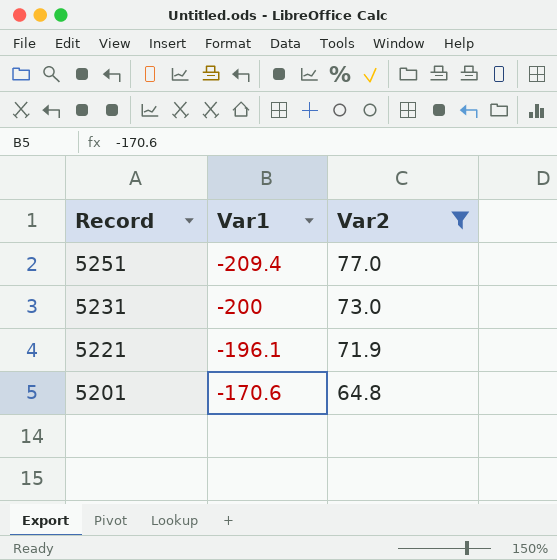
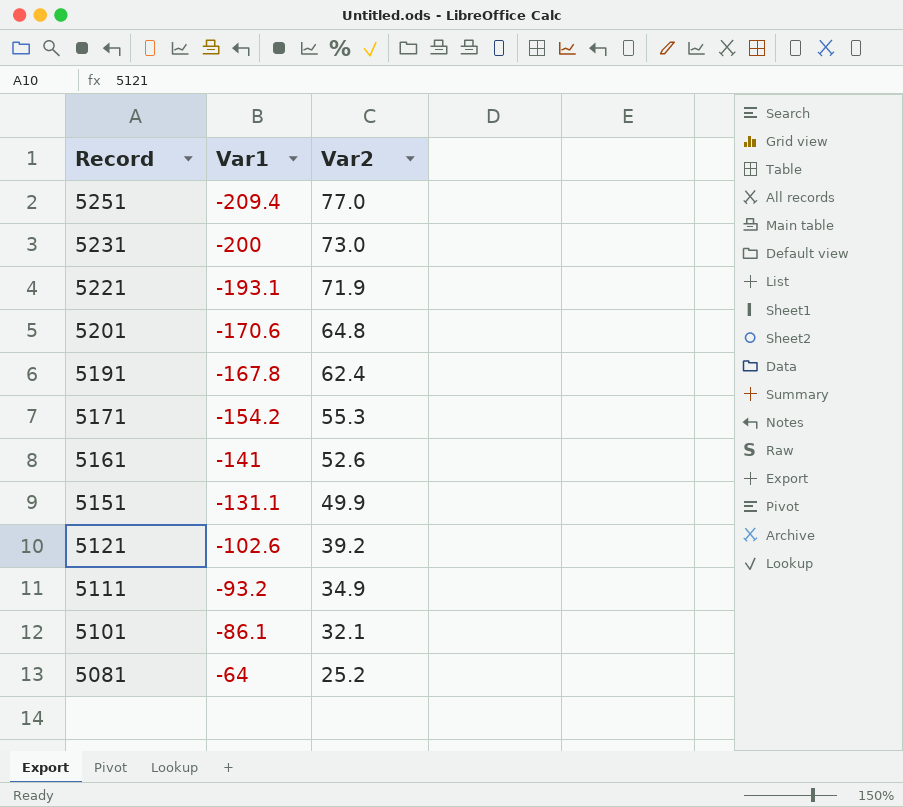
filter: Var2 >= 64.8 -> none
5221 | Var1: -196.1 -> -193.1

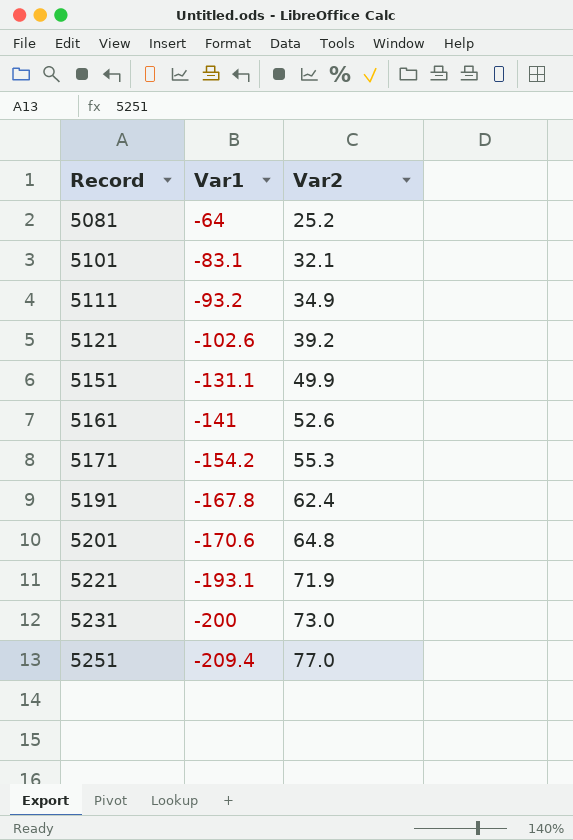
row order: Record descending -> Record ascending
5101 | Var1: -86.1 -> -83.1

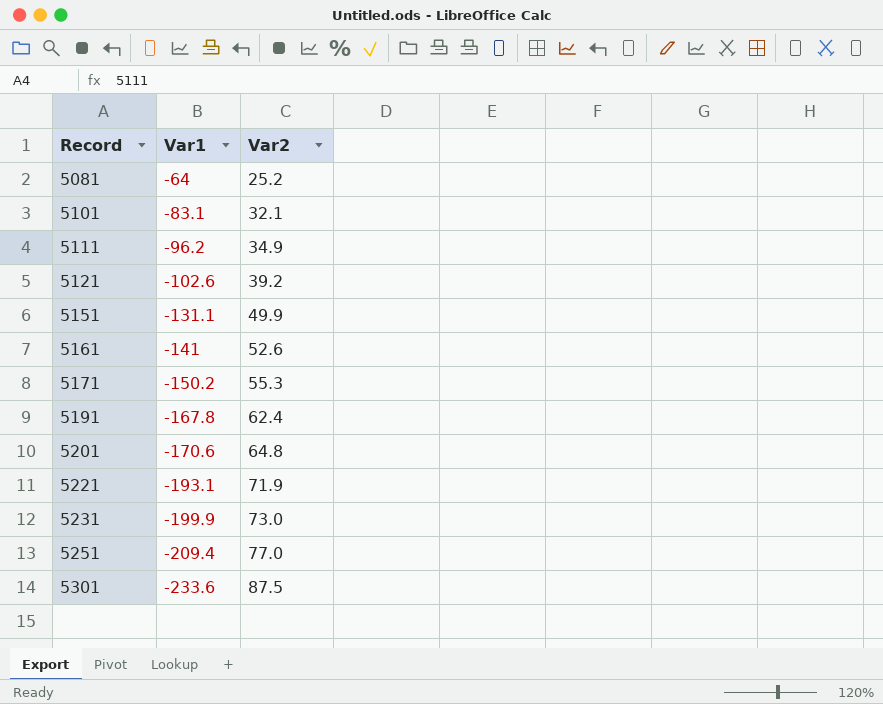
5111 | Var1: -93.2 -> -96.2
5171 | Var1: -154.2 -> -150.2
5231 | Var1: -200 -> -199.9
row 5301: none -> -233.6 | 87.5

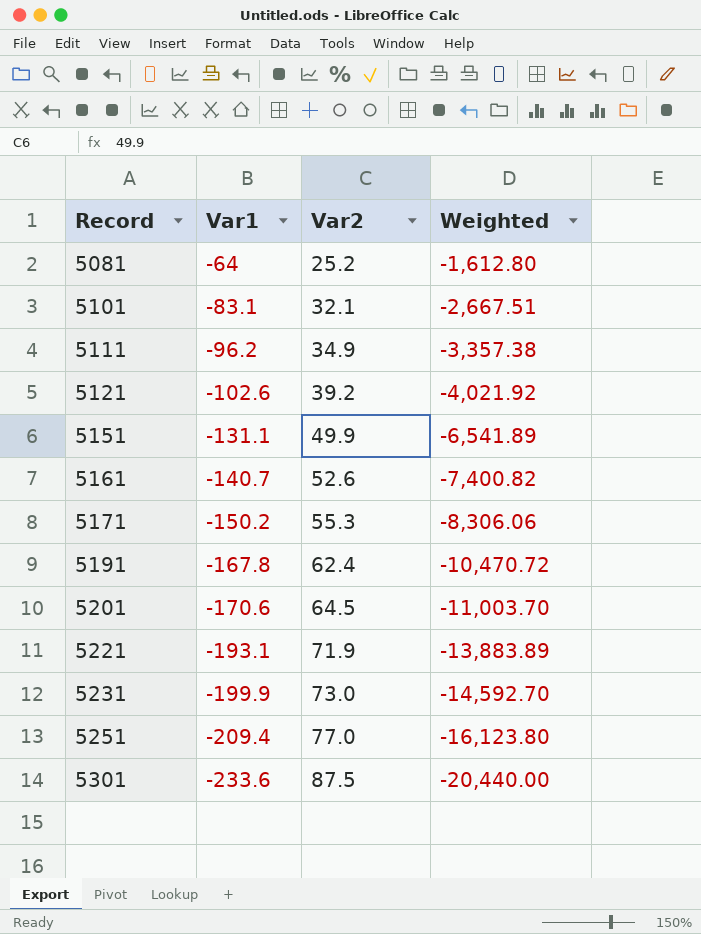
column Weighted | formula: none -> [Var1] * [Var2]
5161 | Var1: -141 -> -140.7
5201 | Var2: 64.8 -> 64.5

